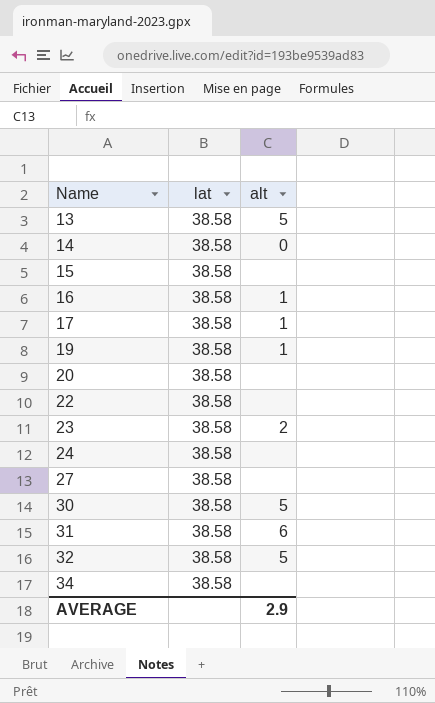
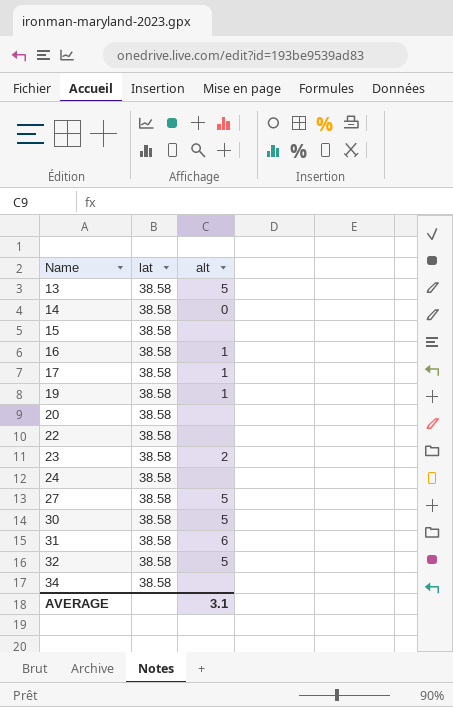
27 | alt: none -> 5
AVERAGE | alt: 2.9 -> 3.1

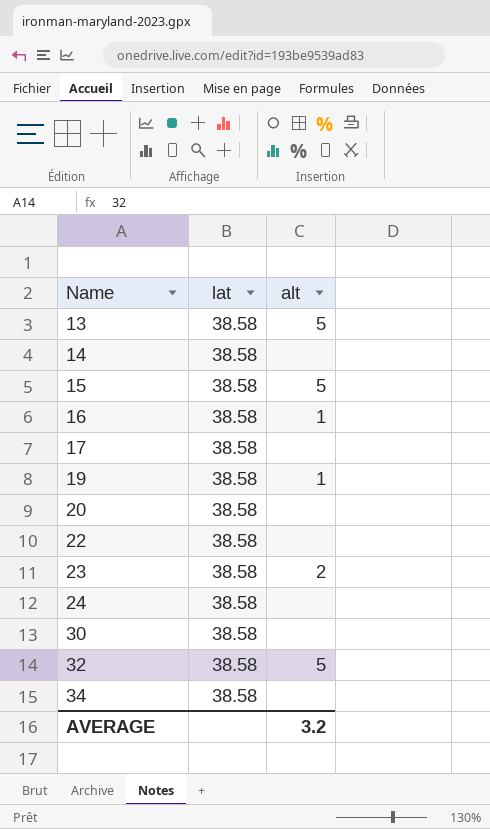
row 27: 38.58 | 5 -> none
row 31: 38.58 | 6 -> none
14 | alt: 0 -> none
15 | alt: none -> 5
17 | alt: 1 -> none
30 | alt: 5 -> none
AVERAGE | alt: 3.1 -> 3.2

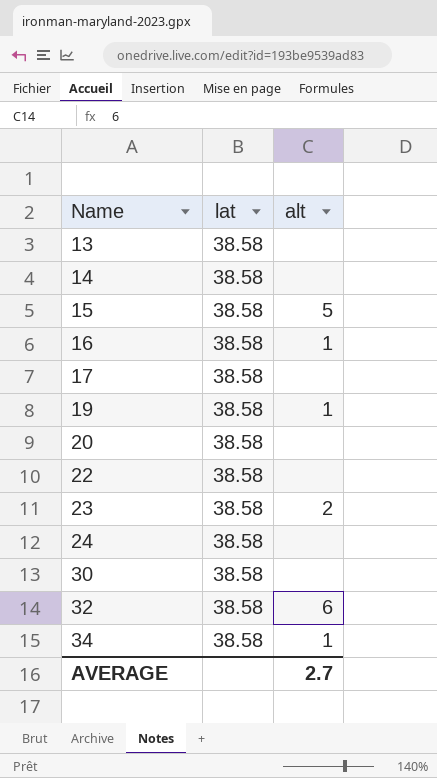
13 | alt: 5 -> none
32 | alt: 5 -> 6
34 | alt: none -> 1
AVERAGE | alt: 3.2 -> 2.7

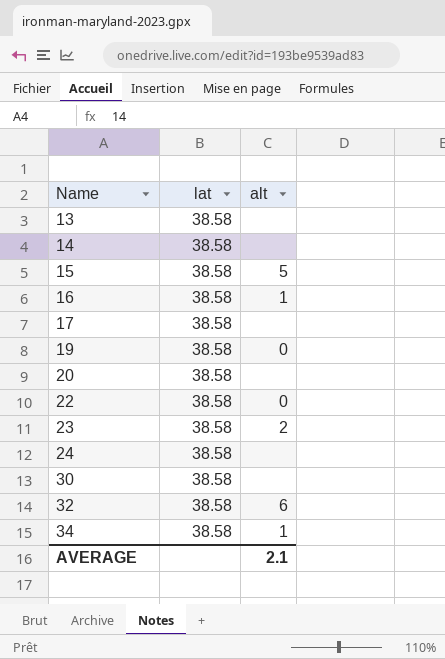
19 | alt: 1 -> 0
22 | alt: none -> 0
AVERAGE | alt: 2.7 -> 2.1

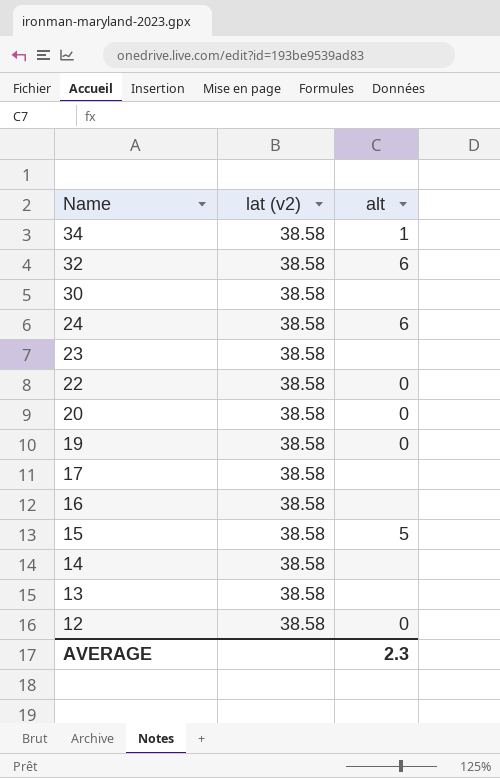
row order: Name ascending -> Name descending
column name: lat -> lat (v2)
24 | alt: none -> 6
23 | alt: 2 -> none
20 | alt: none -> 0
16 | alt: 1 -> none
row 12: none -> 38.58 | 0
AVERAGE | alt: 2.1 -> 2.3

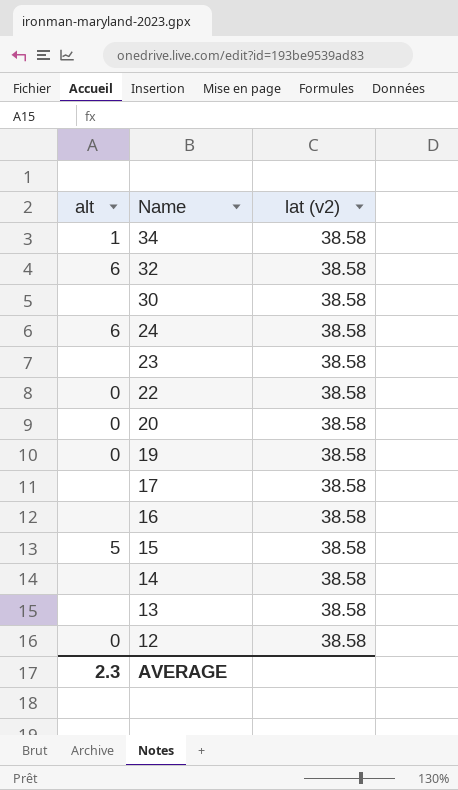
column alt | position: 3 -> 1

